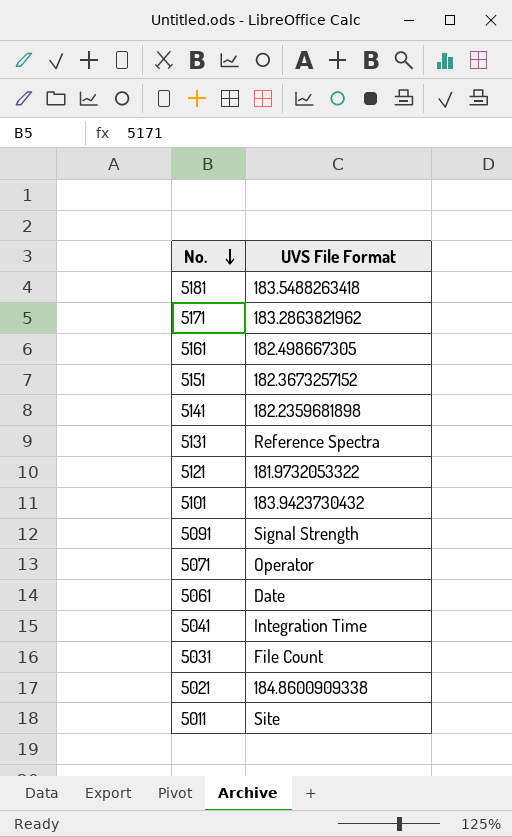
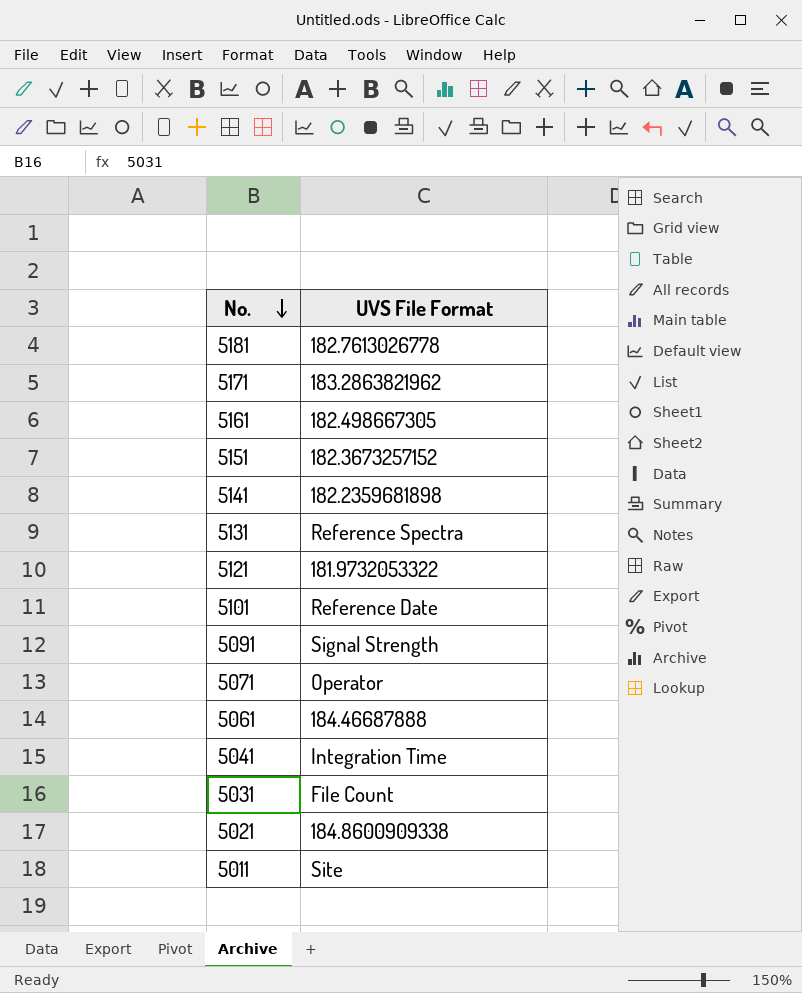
5181 | UVS File Format: 183.5488263418 -> 182.7613026778
5101 | UVS File Format: 183.9423730432 -> Reference Date
5061 | UVS File Format: Date -> 184.46687888

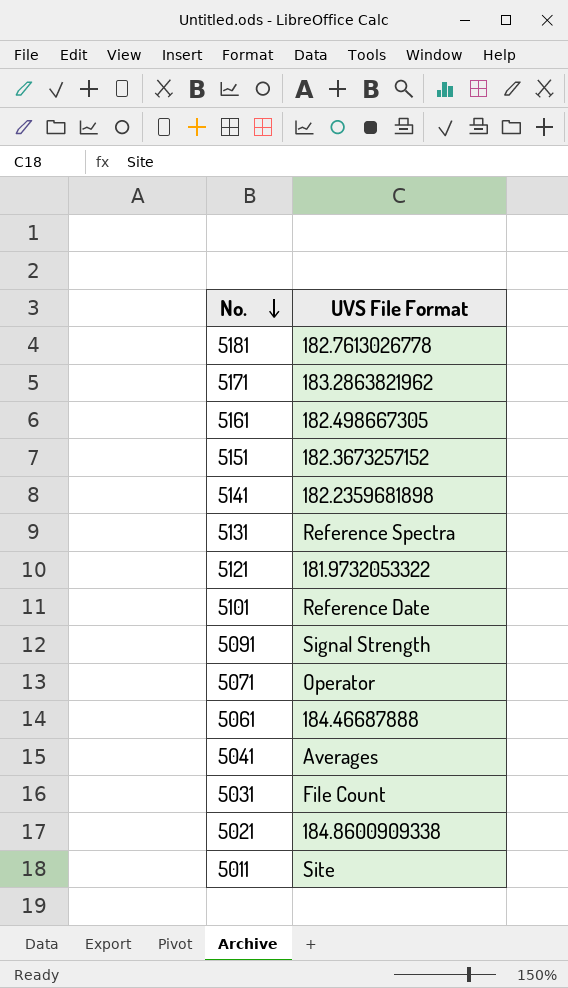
5041 | UVS File Format: Integration Time -> Averages

